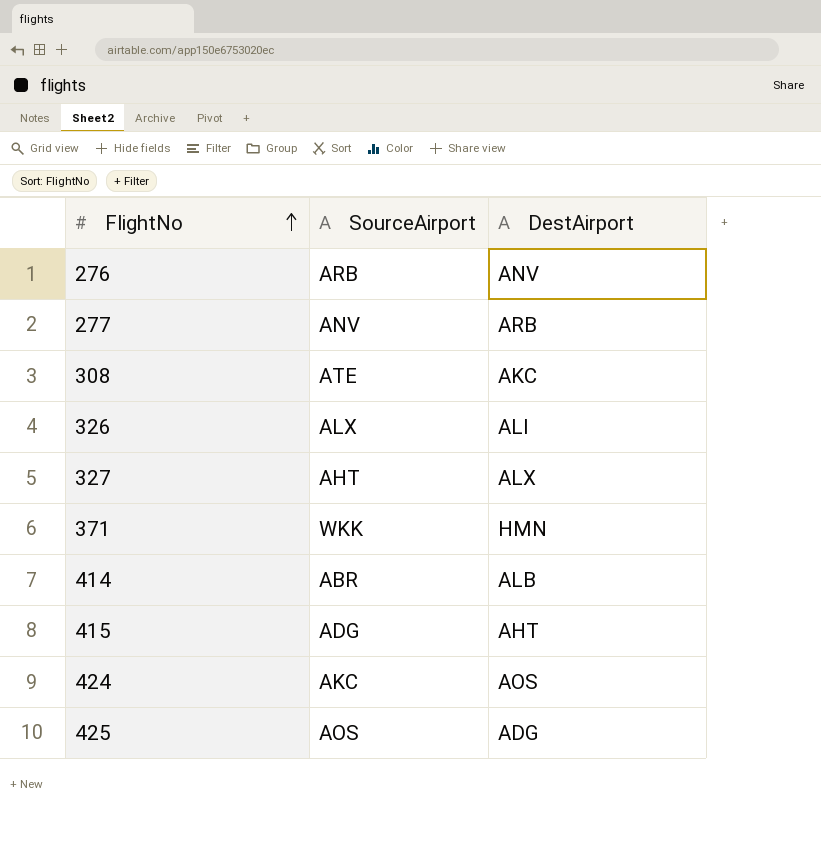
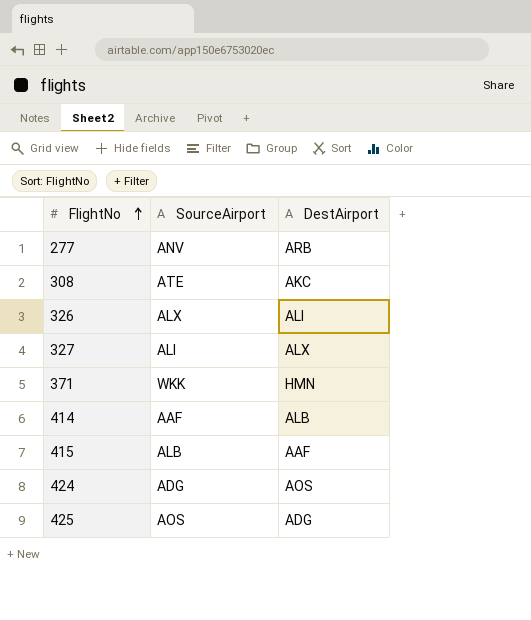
row 276: ARB | ANV -> none
327 | SourceAirport: AHT -> ALI
414 | SourceAirport: ABR -> AAF
415 | SourceAirport: ADG -> ALB
415 | DestAirport: AHT -> AAF
424 | SourceAirport: AKC -> ADG

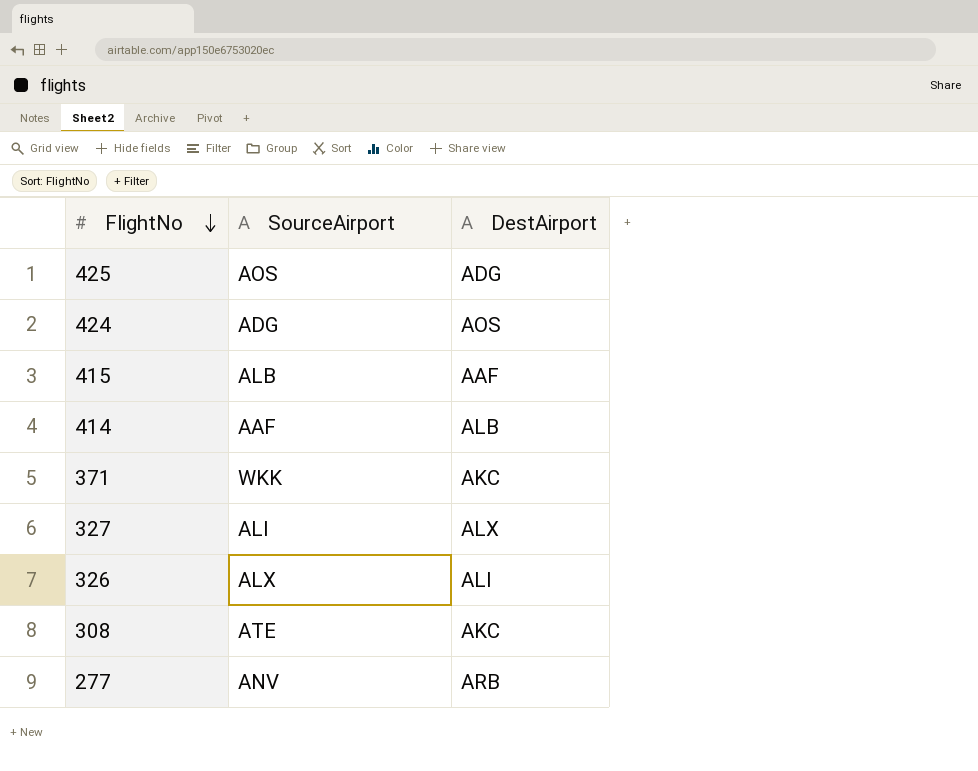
row order: FlightNo ascending -> FlightNo descending
371 | DestAirport: HMN -> AKC

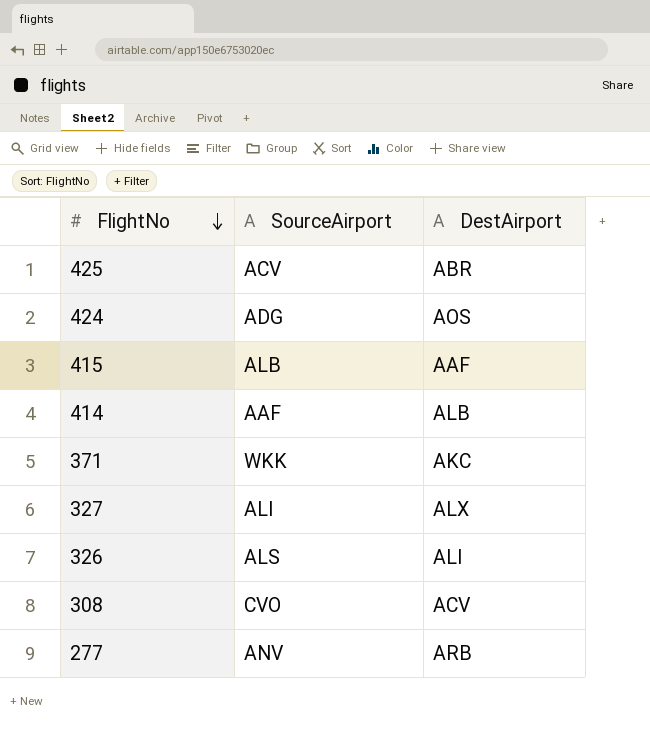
425 | SourceAirport: AOS -> ACV
425 | DestAirport: ADG -> ABR
326 | SourceAirport: ALX -> ALS
308 | SourceAirport: ATE -> CVO
308 | DestAirport: AKC -> ACV

